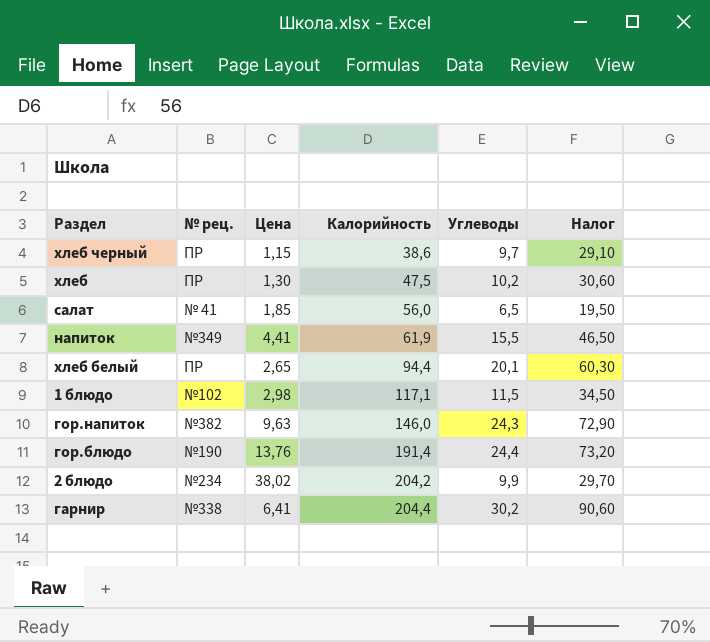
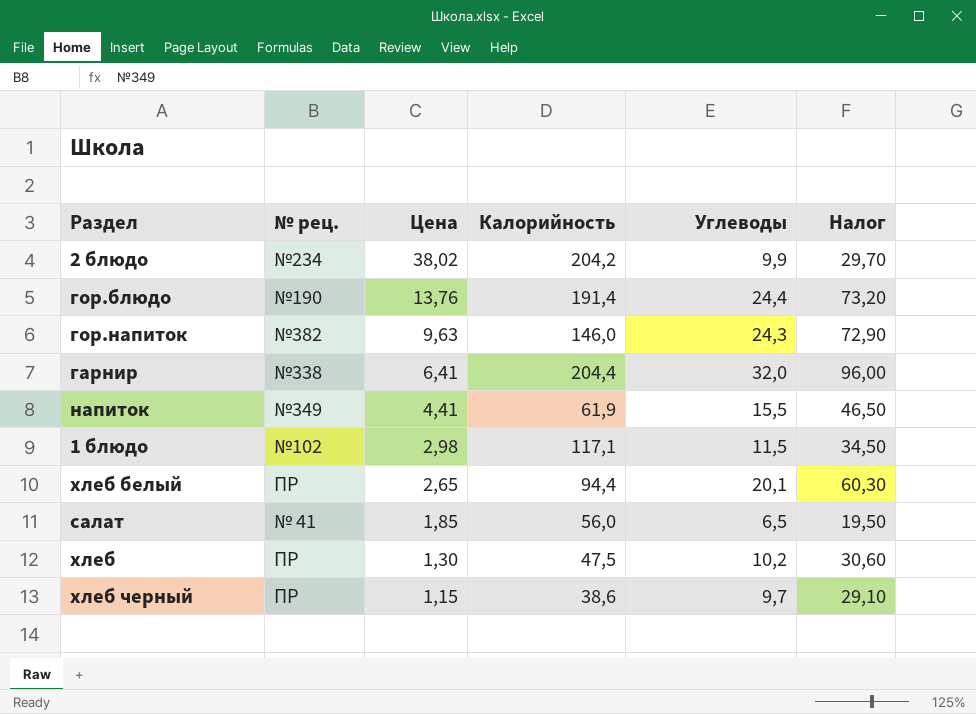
row order: Калорийность ascending -> Цена descending
гарнир | Углеводы: 30,2 -> 32,0
гарнир | Налог: 90,60 -> 96,00

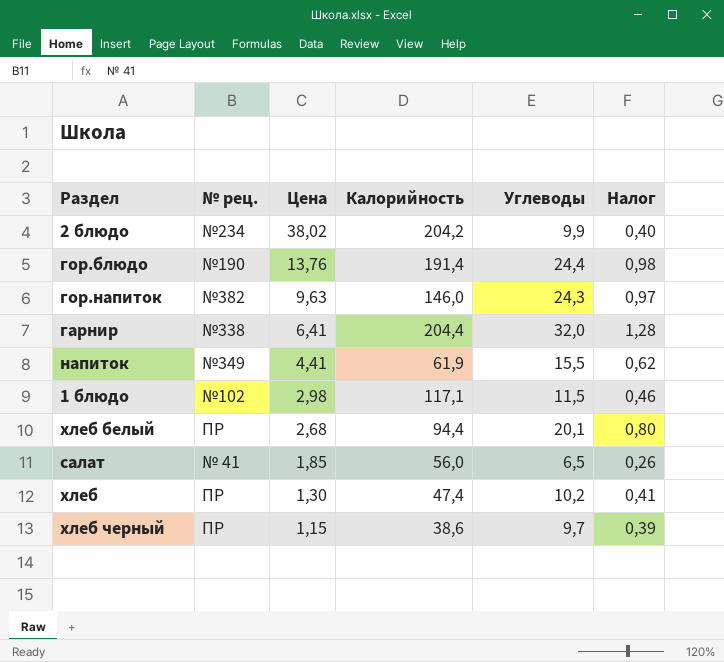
column Налог | formula: [Углеводы] * 3 -> [Углеводы] * 0,04
хлеб белый | Цена: 2,65 -> 2,68
хлеб | Калорийность: 47,5 -> 47,4

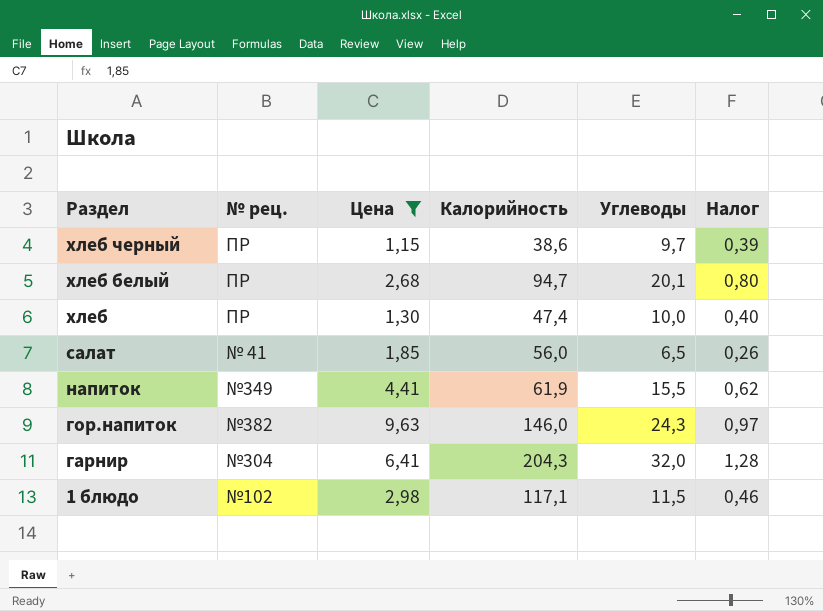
filter: none -> Цена <= 9,63
row order: Цена descending -> Раздел descending
хлеб белый | Калорийность: 94,4 -> 94,7
хлеб | Углеводы: 10,2 -> 10,0
хлеб | Налог: 0,41 -> 0,40
гарнир | № рец.: №338 -> №304
гарнир | Калорийность: 204,4 -> 204,3

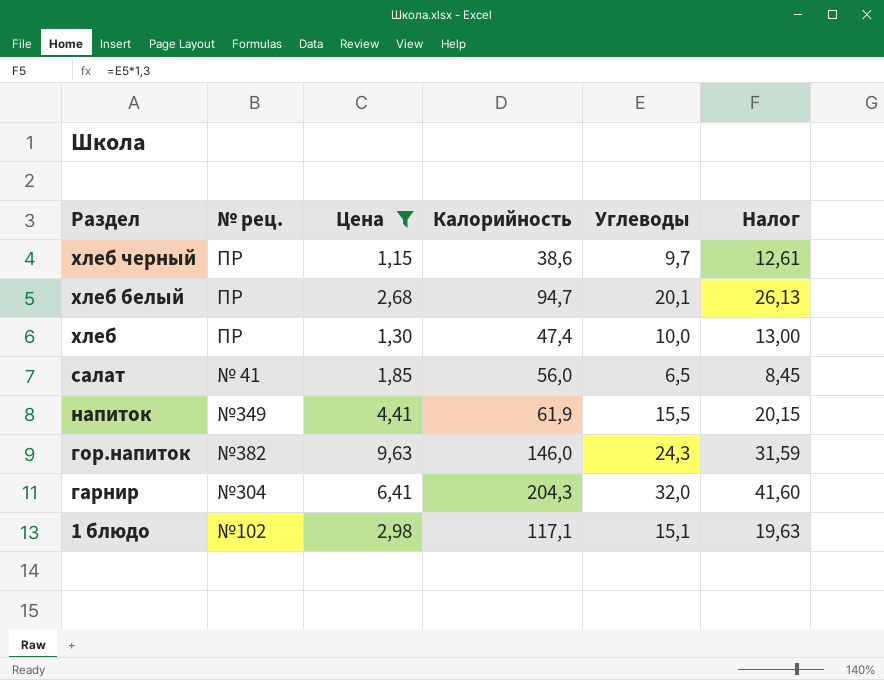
column Налог | formula: [Углеводы] * 0,04 -> [Углеводы] * 1,3
1 блюдо | Углеводы: 11,5 -> 15,1

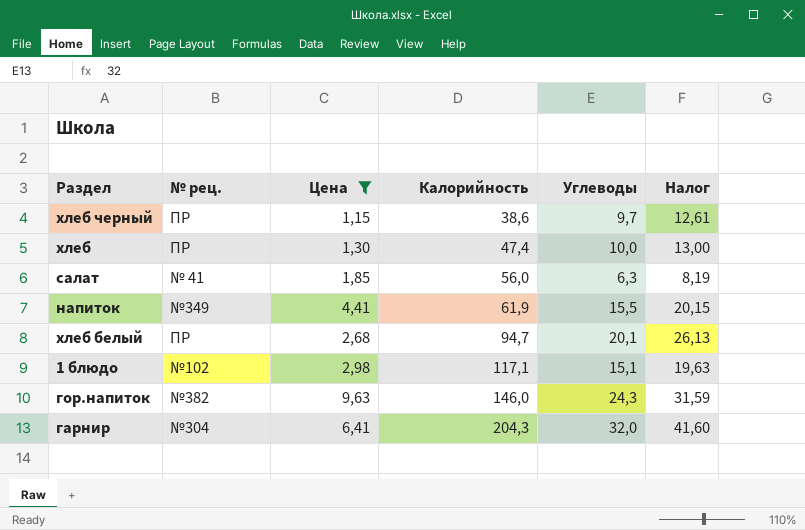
row order: Раздел descending -> Калорийность ascending
салат | Углеводы: 6,5 -> 6,3
салат | Налог: 8,45 -> 8,19

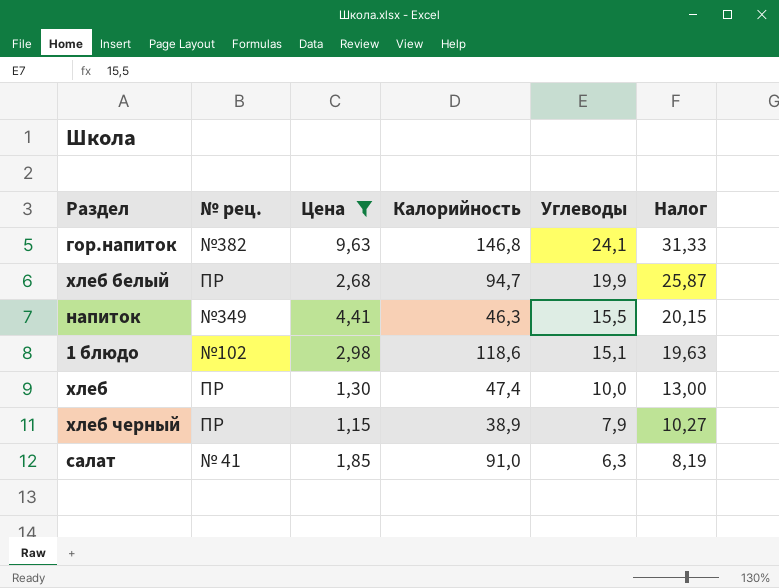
row order: Калорийность ascending -> Углеводы descending
row гарнир: №304 | 6,41 | 204,3 | 32,0 | 41,60 -> none
гор.напиток | Калорийность: 146,0 -> 146,8
гор.напиток | Углеводы: 24,3 -> 24,1
гор.напиток | Налог: 31,59 -> 31,33
хлеб белый | Углеводы: 20,1 -> 19,9
хлеб белый | Налог: 26,13 -> 25,87
напиток | Калорийность: 61,9 -> 46,3
1 блюдо | Калорийность: 117,1 -> 118,6
хлеб черный | Калорийность: 38,6 -> 38,9
хлеб черный | Углеводы: 9,7 -> 7,9
хлеб черный | Налог: 12,61 -> 10,27
салат | Калорийность: 56,0 -> 91,0

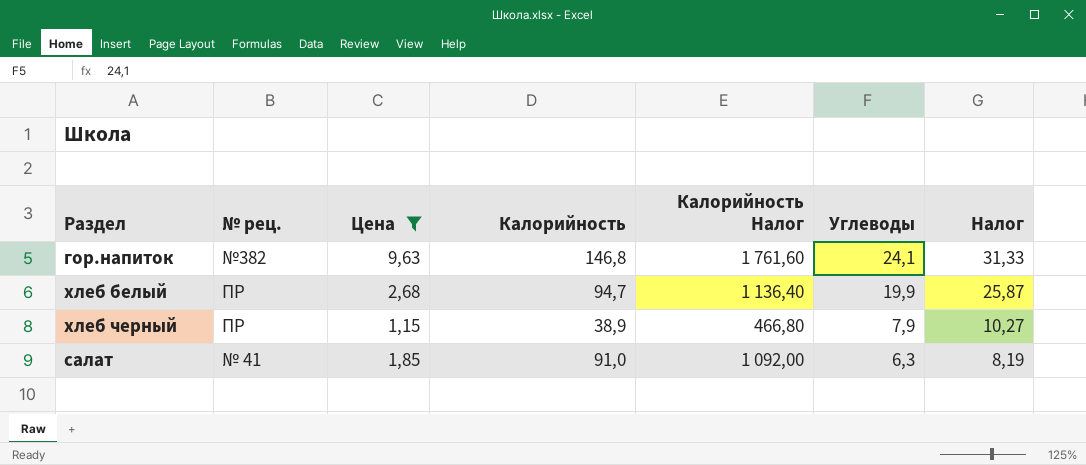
column Калорийность Налог | formula: none -> [Калорийность] * 12
row напиток: №349 | 4,41 | 46,3 | 15,5 | 20,15 -> none
row 1 блюдо: №102 | 2,98 | 118,6 | 15,1 | 19,63 -> none
row хлеб: ПР | 1,30 | 47,4 | 10,0 | 13,00 -> none

